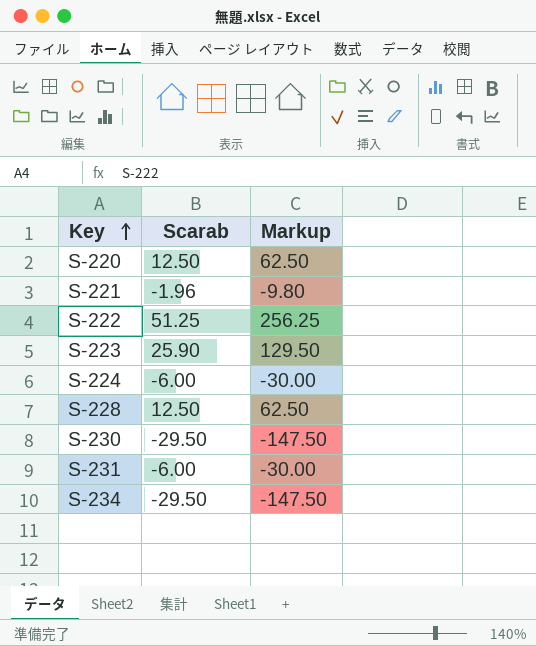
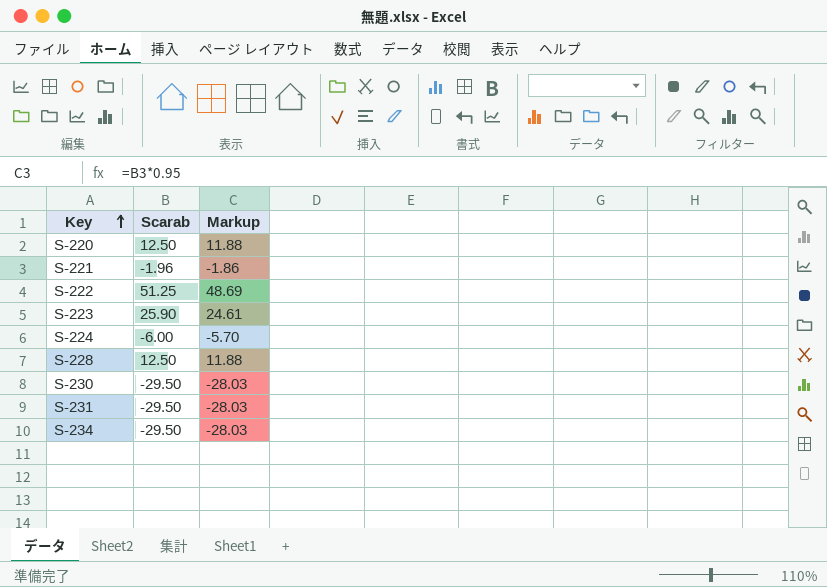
column Markup | formula: [Scarab] * 5 -> [Scarab] * 0.95
S-231 | Scarab: -6.00 -> -29.50

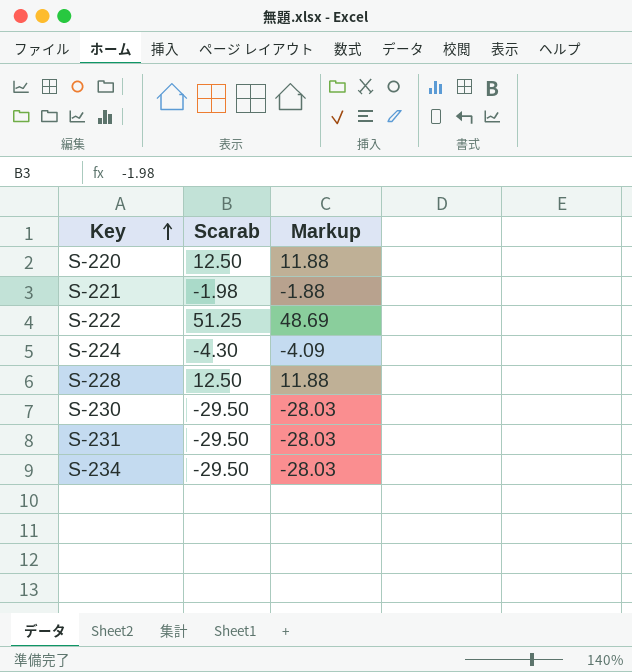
row S-223: 25.90 | 24.61 -> none
S-221 | Scarab: -1.96 -> -1.98
S-221 | Markup: -1.86 -> -1.88
S-224 | Scarab: -6.00 -> -4.30
S-224 | Markup: -5.70 -> -4.09

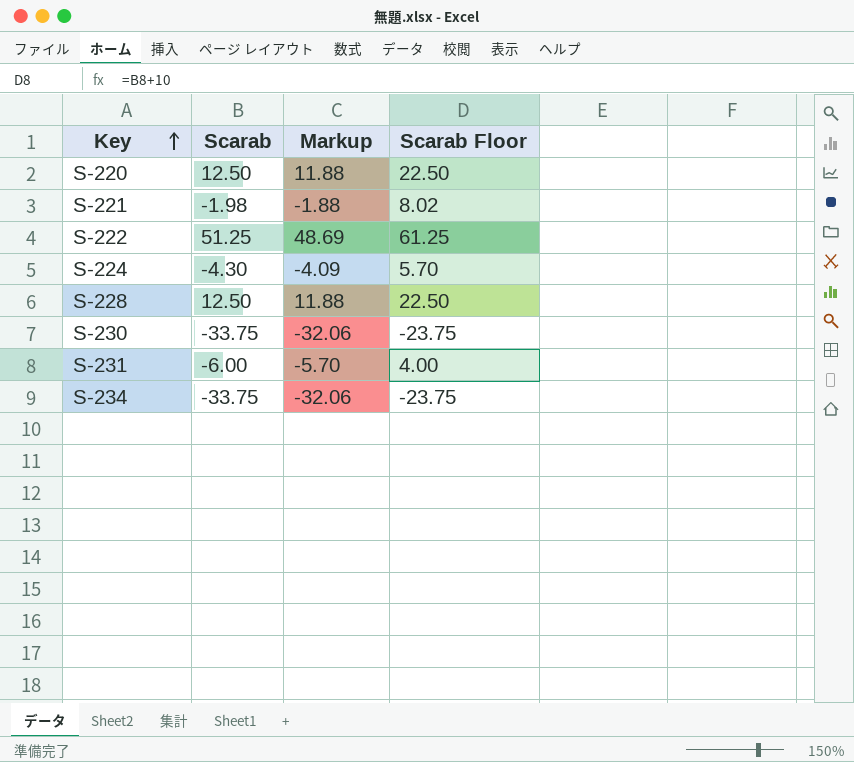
column Scarab Floor | formula: none -> [Scarab] + 10
S-230 | Scarab: -29.50 -> -33.75
S-230 | Markup: -28.03 -> -32.06
S-231 | Scarab: -29.50 -> -6.00
S-231 | Markup: -28.03 -> -5.70
S-234 | Scarab: -29.50 -> -33.75
S-234 | Markup: -28.03 -> -32.06

